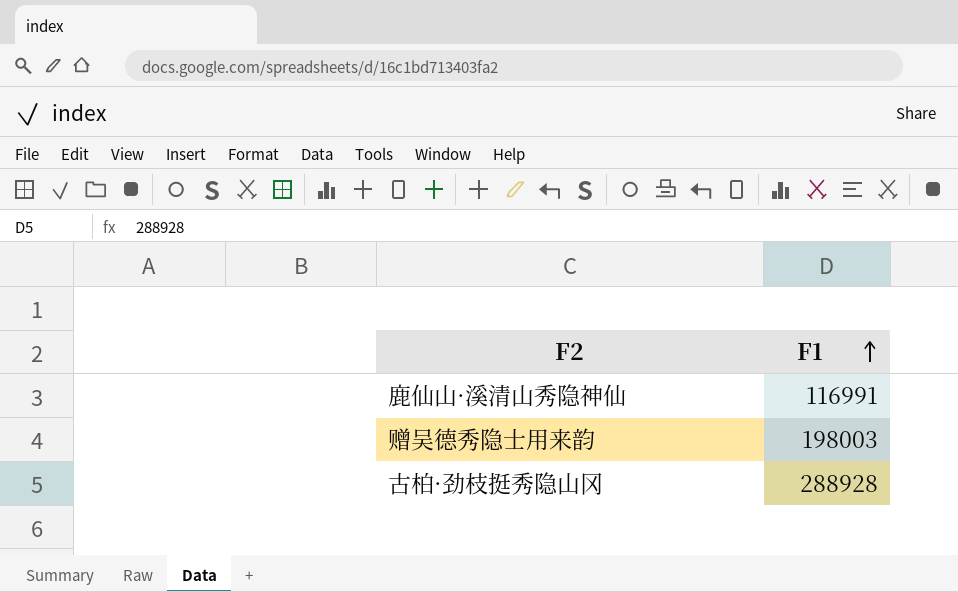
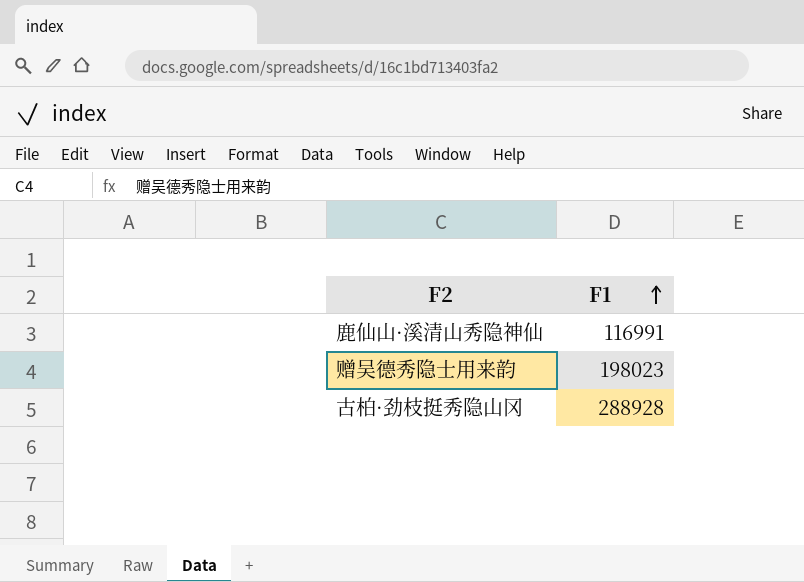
赠吴德秀隐士用来韵 | F1: 198003 -> 198023

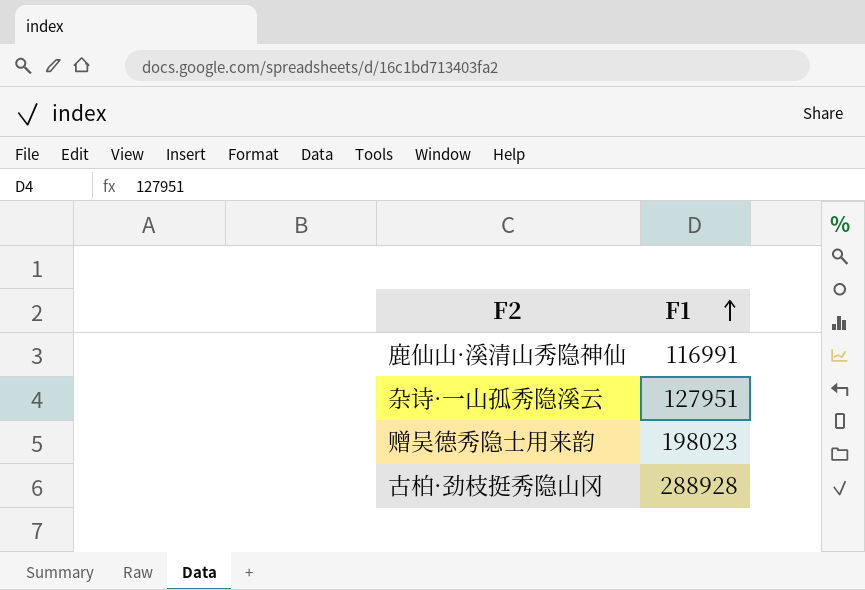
row 杂诗·一山孤秀隐溪云: none -> 127951

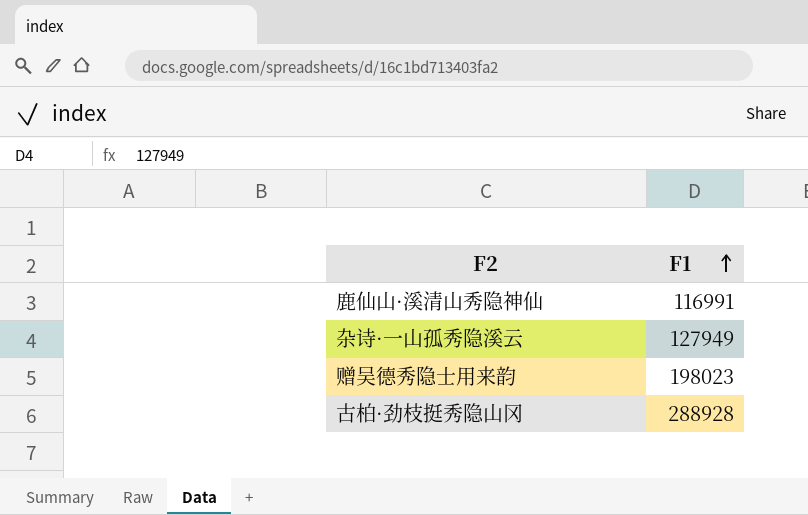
杂诗·一山孤秀隐溪云 | F1: 127951 -> 127949

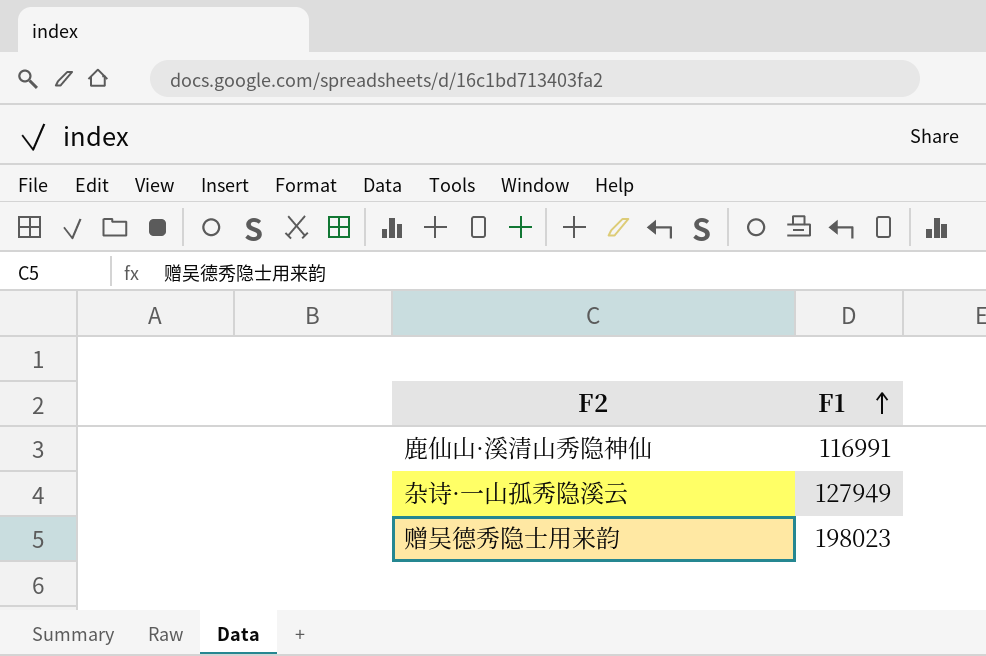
row 古柏·劲枝挺秀隐山冈: 288928 -> none

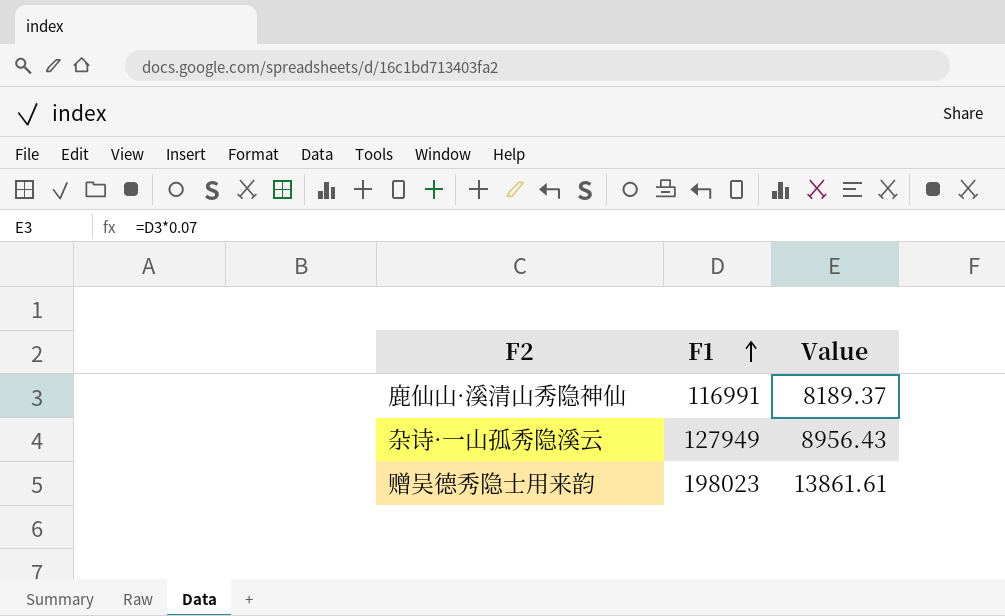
column Value | formula: none -> [F1] * 0.07

